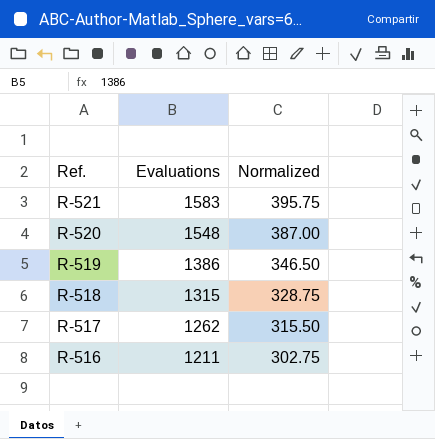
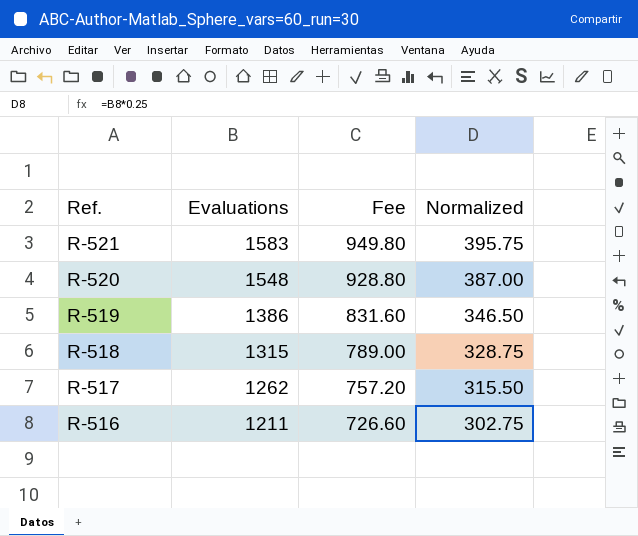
column Fee | formula: none -> [Evaluations] * 0.6

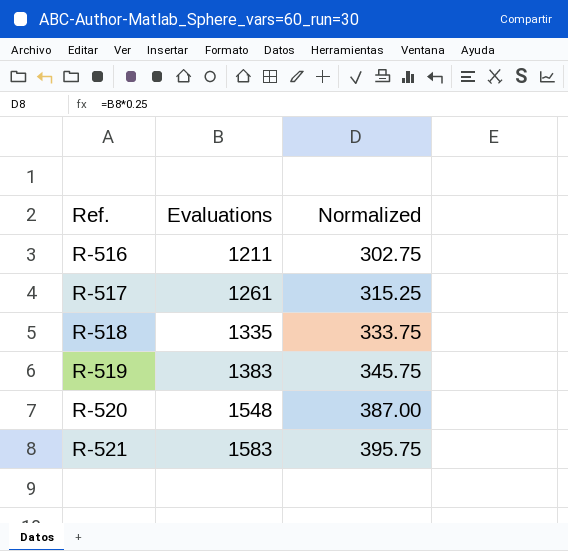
row order: Ref. descending -> Ref. ascending
column Fee | formula: [Evaluations] * 0.6 -> none
R-517 | Evaluations: 1262 -> 1261
R-517 | Normalized: 315.50 -> 315.25
R-518 | Evaluations: 1315 -> 1335
R-518 | Normalized: 328.75 -> 333.75
R-519 | Evaluations: 1386 -> 1383
R-519 | Normalized: 346.50 -> 345.75

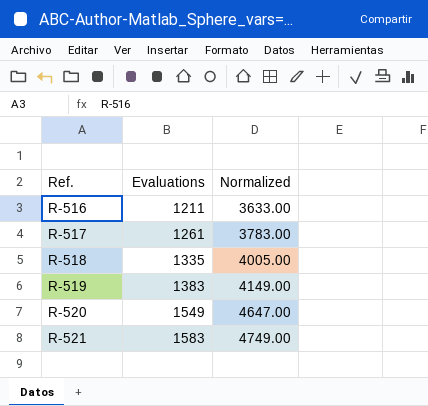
column Normalized | formula: [Evaluations] * 0.25 -> [Evaluations] * 3
R-520 | Evaluations: 1548 -> 1549

